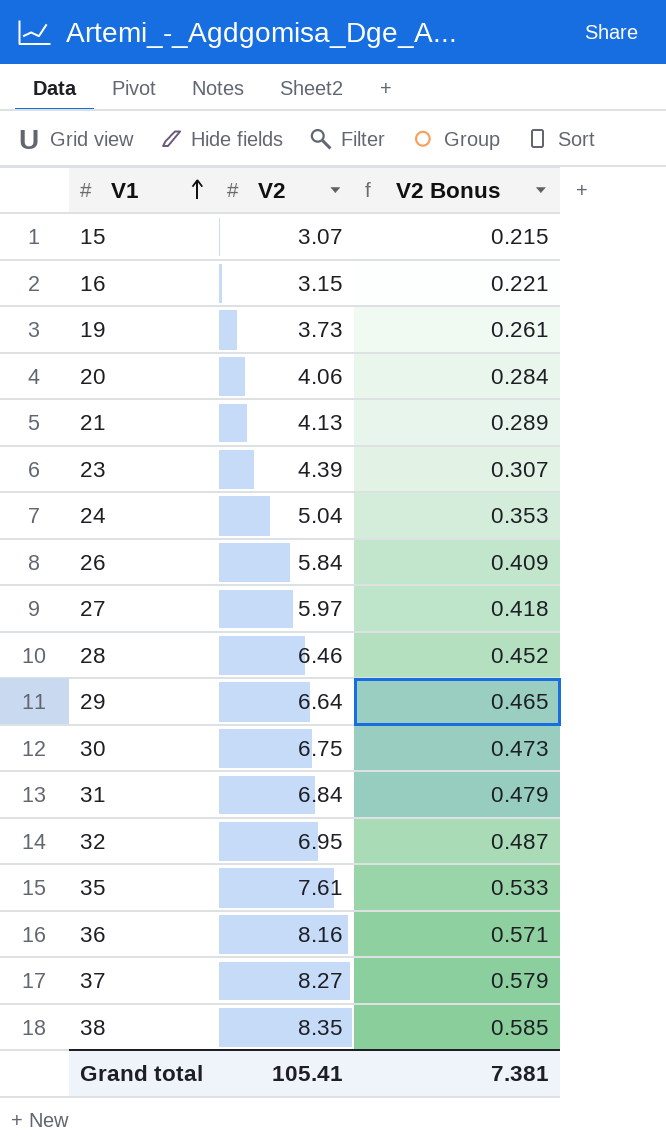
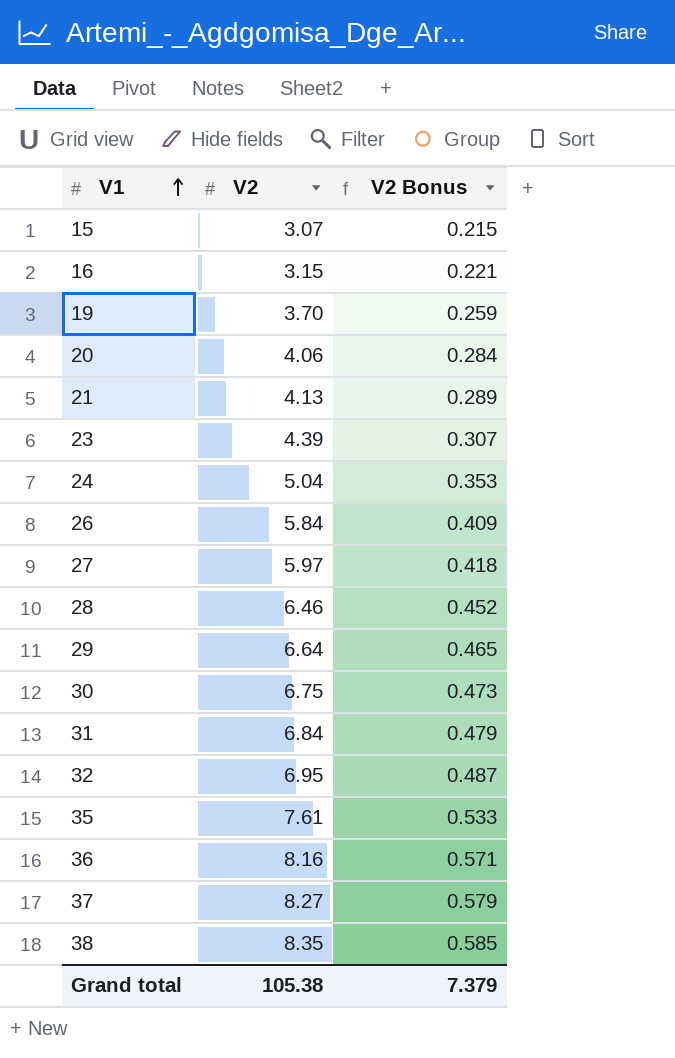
19 | V2: 3.73 -> 3.70
19 | V2 Bonus: 0.261 -> 0.259
Grand total | V2: 105.41 -> 105.38
Grand total | V2 Bonus: 7.381 -> 7.379

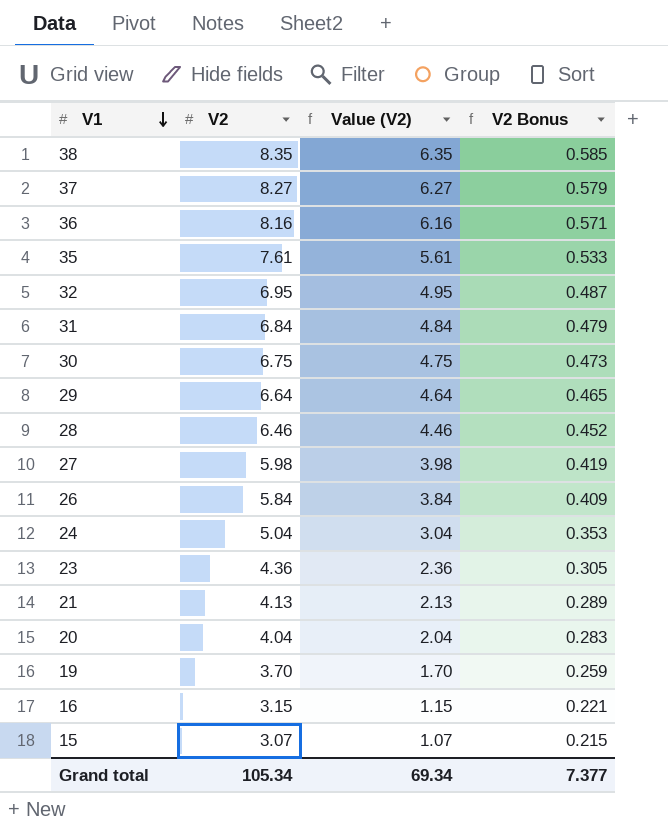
row order: V1 ascending -> V1 descending
column Value (V2) | formula: none -> [V2] - 2
27 | V2: 5.97 -> 5.98
27 | V2 Bonus: 0.418 -> 0.419
23 | V2: 4.39 -> 4.36
23 | V2 Bonus: 0.307 -> 0.305
20 | V2: 4.06 -> 4.04
20 | V2 Bonus: 0.284 -> 0.283
Grand total | V2: 105.38 -> 105.34
Grand total | V2 Bonus: 7.379 -> 7.377

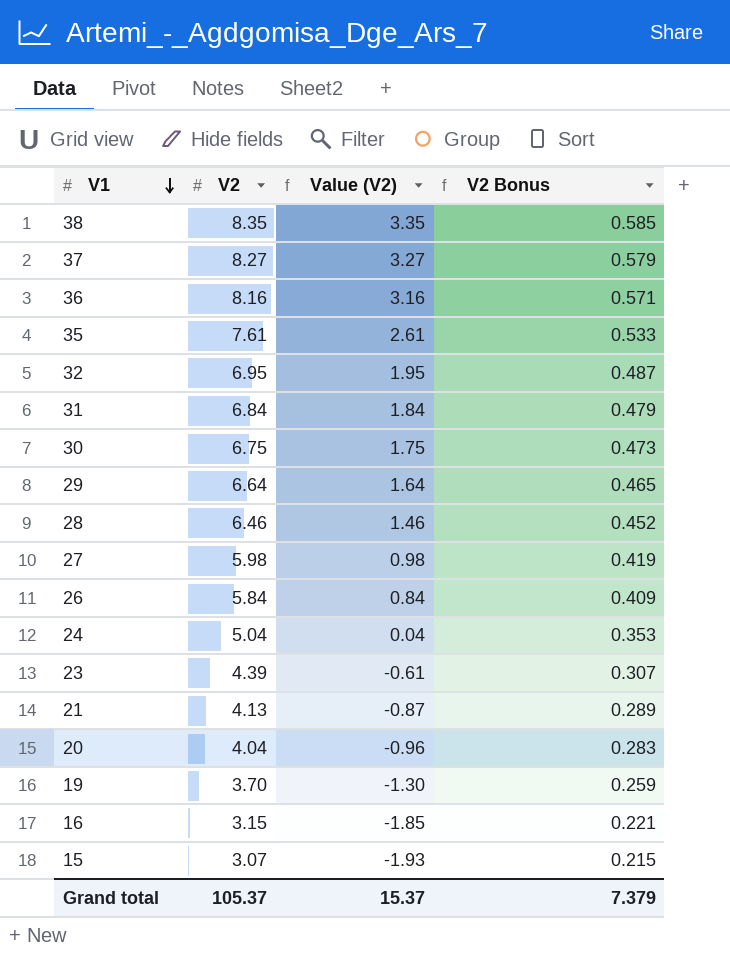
column Value (V2) | formula: [V2] - 2 -> [V2] - 5
23 | V2: 4.36 -> 4.39
23 | V2 Bonus: 0.305 -> 0.307
Grand total | V2: 105.34 -> 105.37
Grand total | Value (V2): 69.34 -> 15.37
Grand total | V2 Bonus: 7.377 -> 7.379

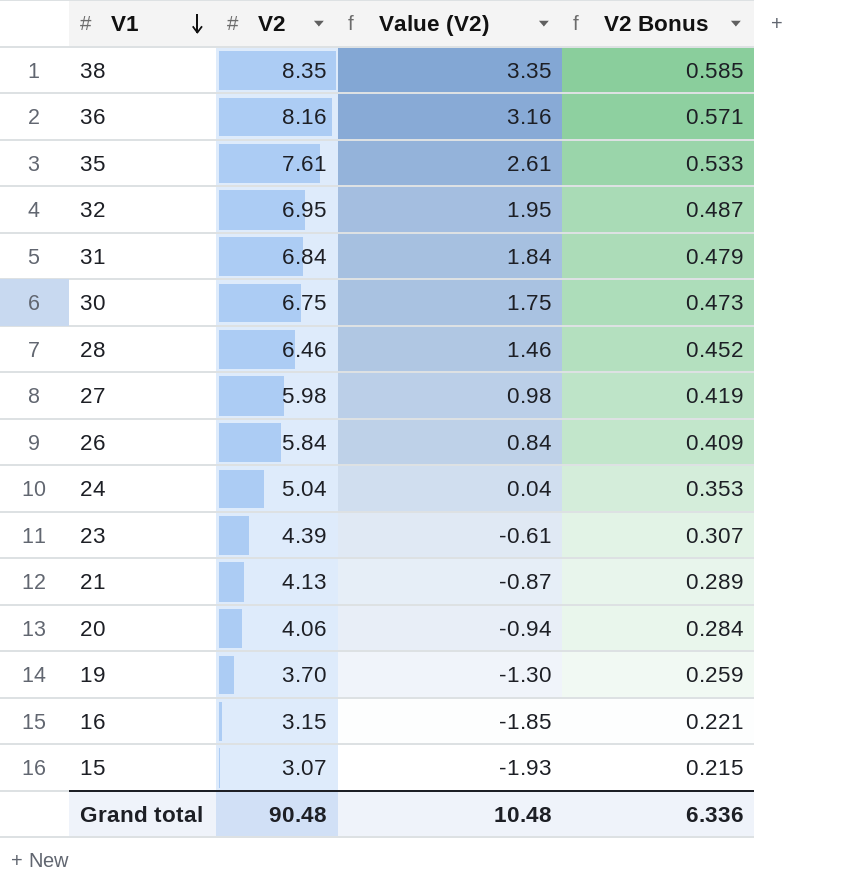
row 37: 8.27 | 3.27 | 0.579 -> none
row 29: 6.64 | 1.64 | 0.465 -> none
20 | V2: 4.04 -> 4.06
20 | Value (V2): -0.96 -> -0.94
20 | V2 Bonus: 0.283 -> 0.284
Grand total | V2: 105.37 -> 90.48
Grand total | Value (V2): 15.37 -> 10.48
Grand total | V2 Bonus: 7.379 -> 6.336

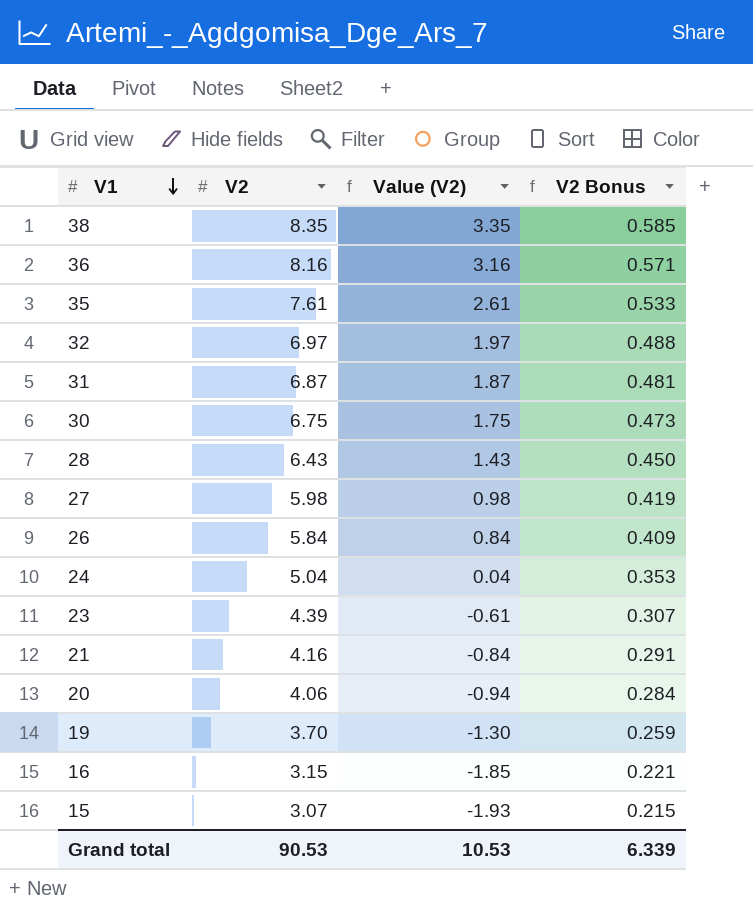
32 | V2: 6.95 -> 6.97
32 | Value (V2): 1.95 -> 1.97
32 | V2 Bonus: 0.487 -> 0.488
31 | V2: 6.84 -> 6.87
31 | Value (V2): 1.84 -> 1.87
31 | V2 Bonus: 0.479 -> 0.481
28 | V2: 6.46 -> 6.43
28 | Value (V2): 1.46 -> 1.43
28 | V2 Bonus: 0.452 -> 0.450
21 | V2: 4.13 -> 4.16
21 | Value (V2): -0.87 -> -0.84
21 | V2 Bonus: 0.289 -> 0.291
Grand total | V2: 90.48 -> 90.53
Grand total | Value (V2): 10.48 -> 10.53
Grand total | V2 Bonus: 6.336 -> 6.339

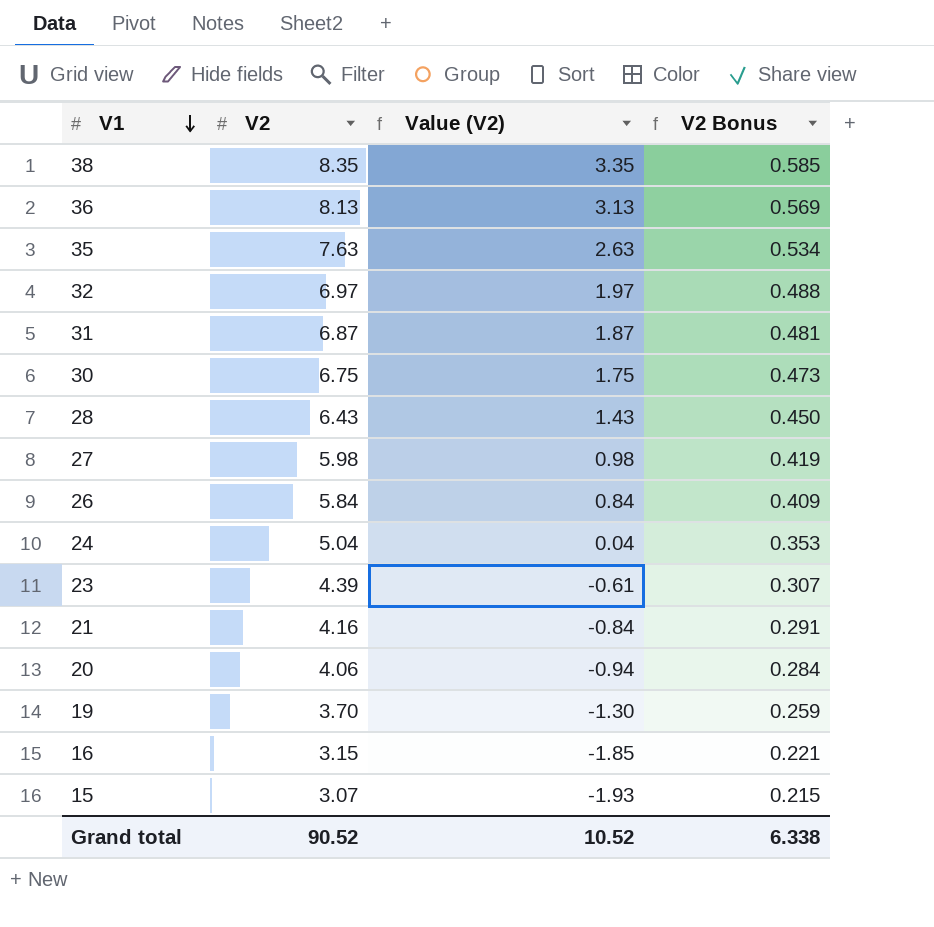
36 | V2: 8.16 -> 8.13
36 | Value (V2): 3.16 -> 3.13
36 | V2 Bonus: 0.571 -> 0.569
35 | V2: 7.61 -> 7.63
35 | Value (V2): 2.61 -> 2.63
35 | V2 Bonus: 0.533 -> 0.534
Grand total | V2: 90.53 -> 90.52
Grand total | Value (V2): 10.53 -> 10.52
Grand total | V2 Bonus: 6.339 -> 6.338

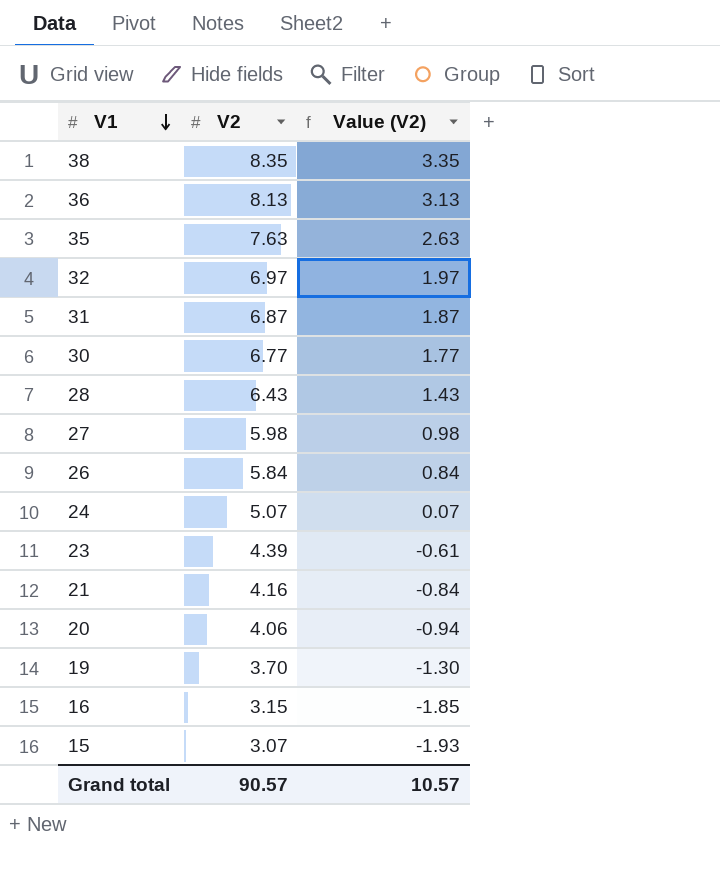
column V2 Bonus | formula: [V2] * 0.07 -> none
30 | V2: 6.75 -> 6.77
30 | Value (V2): 1.75 -> 1.77
24 | V2: 5.04 -> 5.07
24 | Value (V2): 0.04 -> 0.07
Grand total | V2: 90.52 -> 90.57
Grand total | Value (V2): 10.52 -> 10.57

